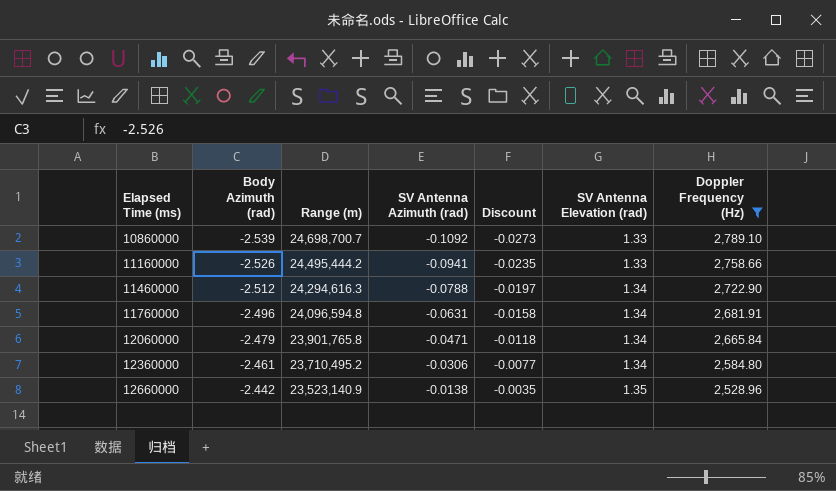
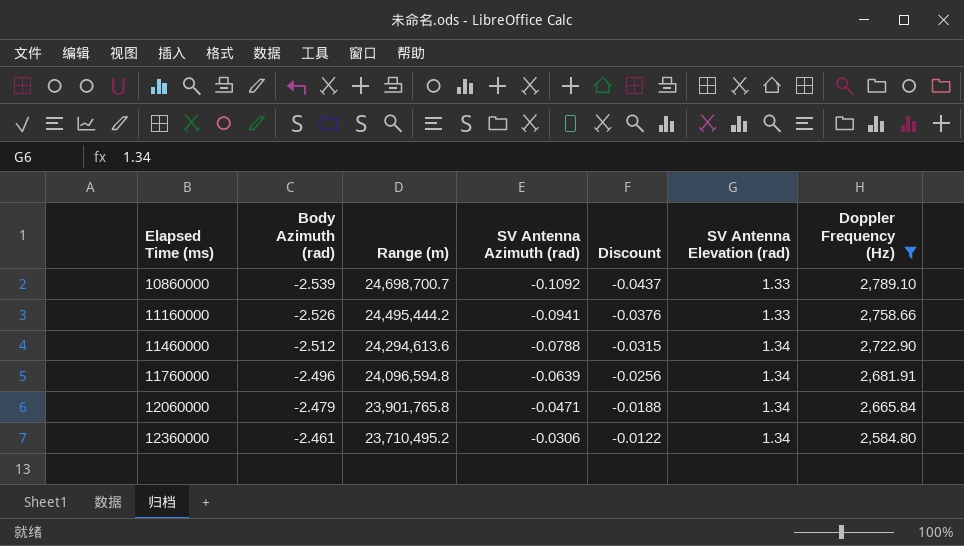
column Discount | formula: [SV Antenna Azimuth (rad)] * 0.25 -> [SV Antenna Azimuth (rad)] * 0.4
row 12660000: -2.442 | 23,523,140.9 | -0.0138 | -0.0035 | 1.35 | 2,528.96 -> none
11460000 | Range (m): 24,294,616.3 -> 24,294,613.6
11760000 | SV Antenna Azimuth (rad): -0.0631 -> -0.0639

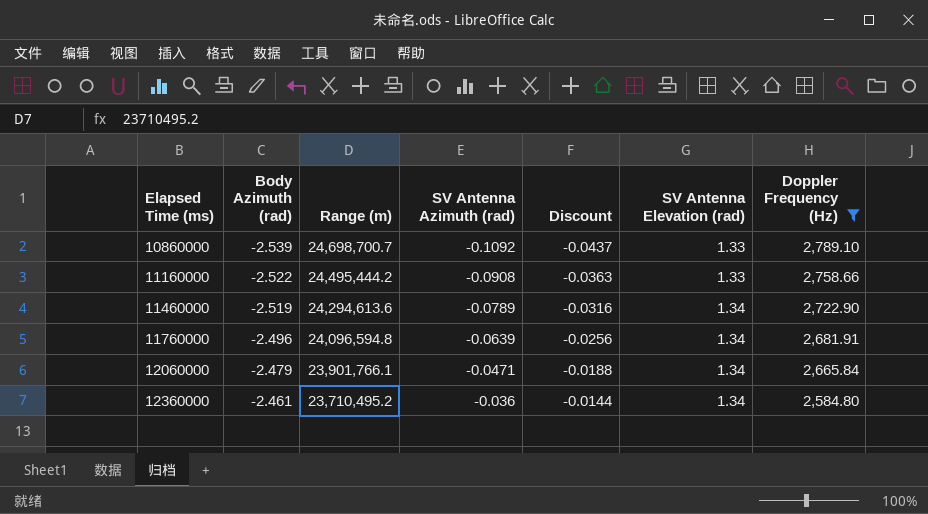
11160000 | Body Azimuth (rad): -2.526 -> -2.522
11160000 | SV Antenna Azimuth (rad): -0.0941 -> -0.0908
11160000 | Discount: -0.0376 -> -0.0363
11460000 | Body Azimuth (rad): -2.512 -> -2.519
11460000 | SV Antenna Azimuth (rad): -0.0788 -> -0.0789
11460000 | Discount: -0.0315 -> -0.0316
12060000 | Range (m): 23,901,765.8 -> 23,901,766.1
12360000 | SV Antenna Azimuth (rad): -0.0306 -> -0.036
12360000 | Discount: -0.0122 -> -0.0144

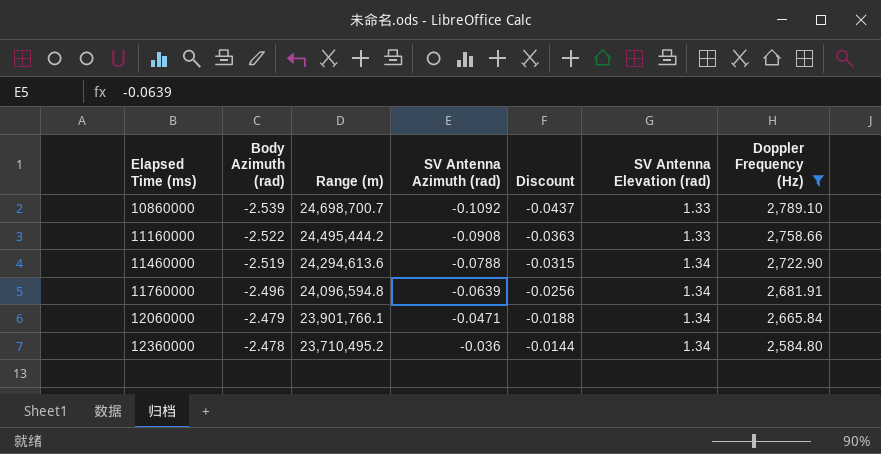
11460000 | SV Antenna Azimuth (rad): -0.0789 -> -0.0788
11460000 | Discount: -0.0316 -> -0.0315
12360000 | Body Azimuth (rad): -2.461 -> -2.478

